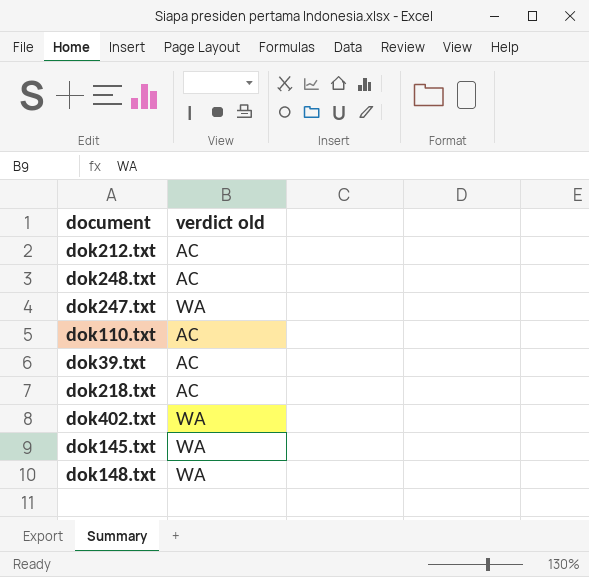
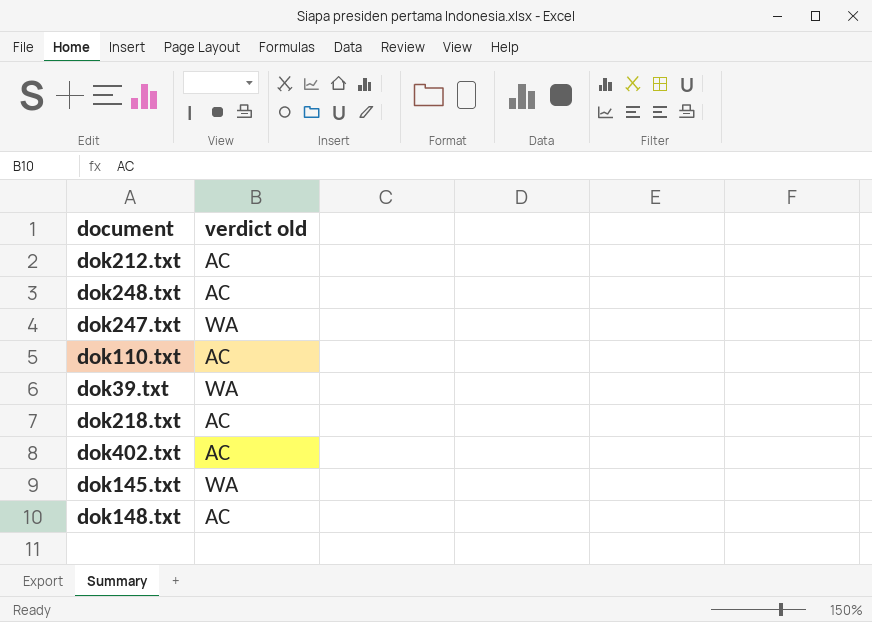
dok39.txt | verdict old: AC -> WA
dok402.txt | verdict old: WA -> AC
dok148.txt | verdict old: WA -> AC

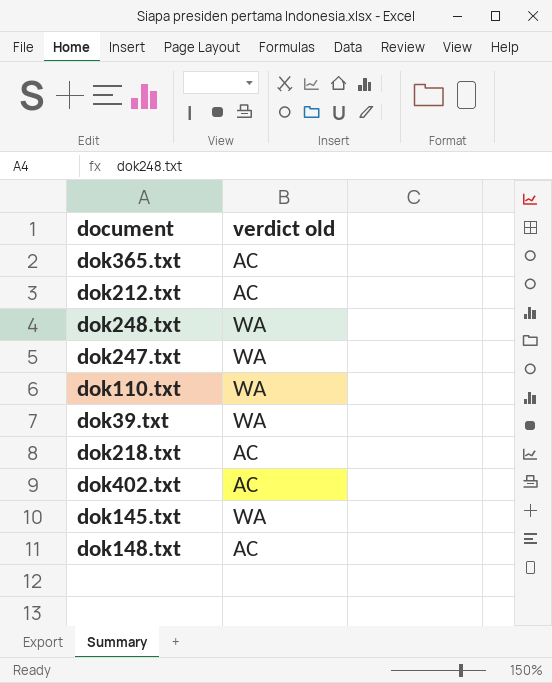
row dok365.txt: none -> AC
dok248.txt | verdict old: AC -> WA
dok110.txt | verdict old: AC -> WA

